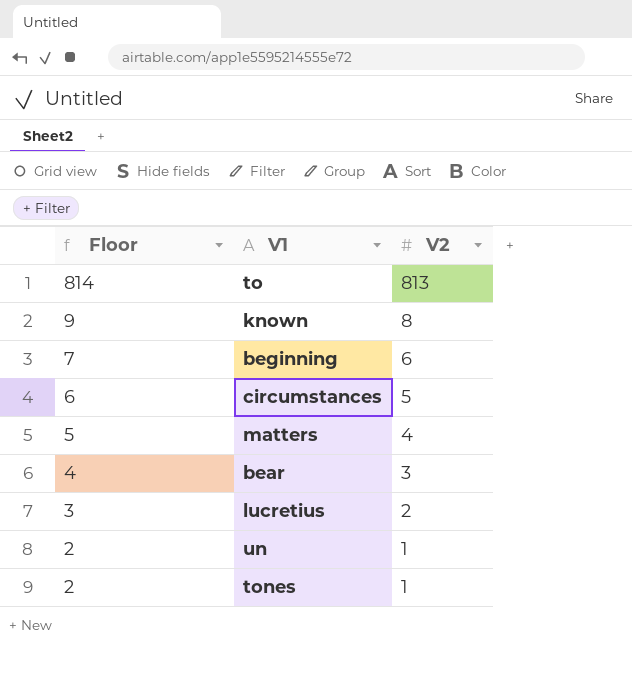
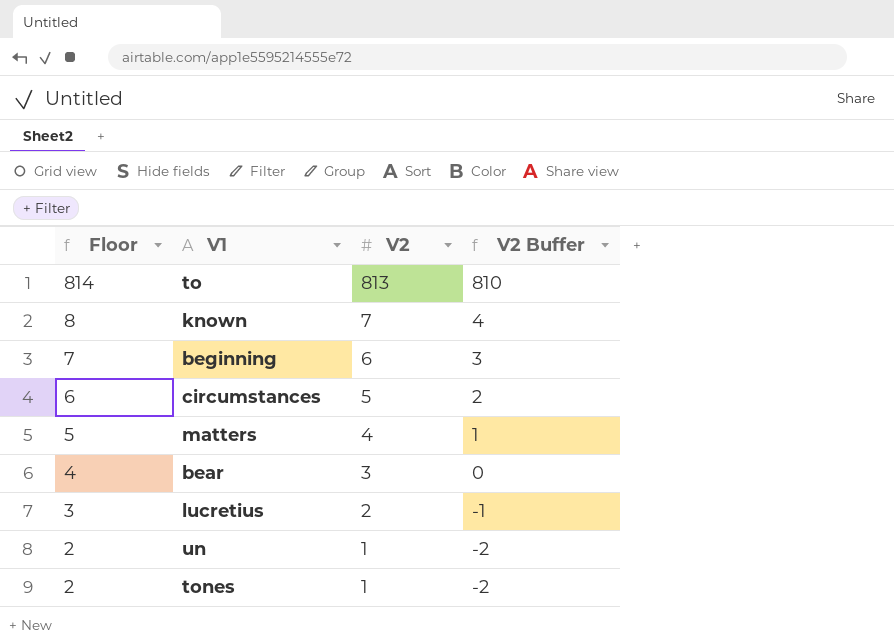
column V2 Buffer | formula: none -> [V2] - 3
known | Floor: 9 -> 8
known | V2: 8 -> 7

